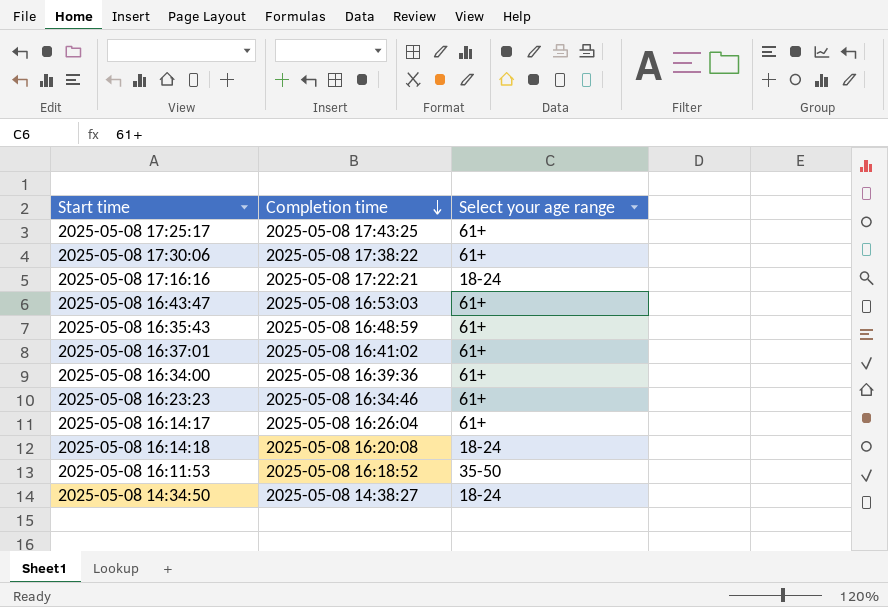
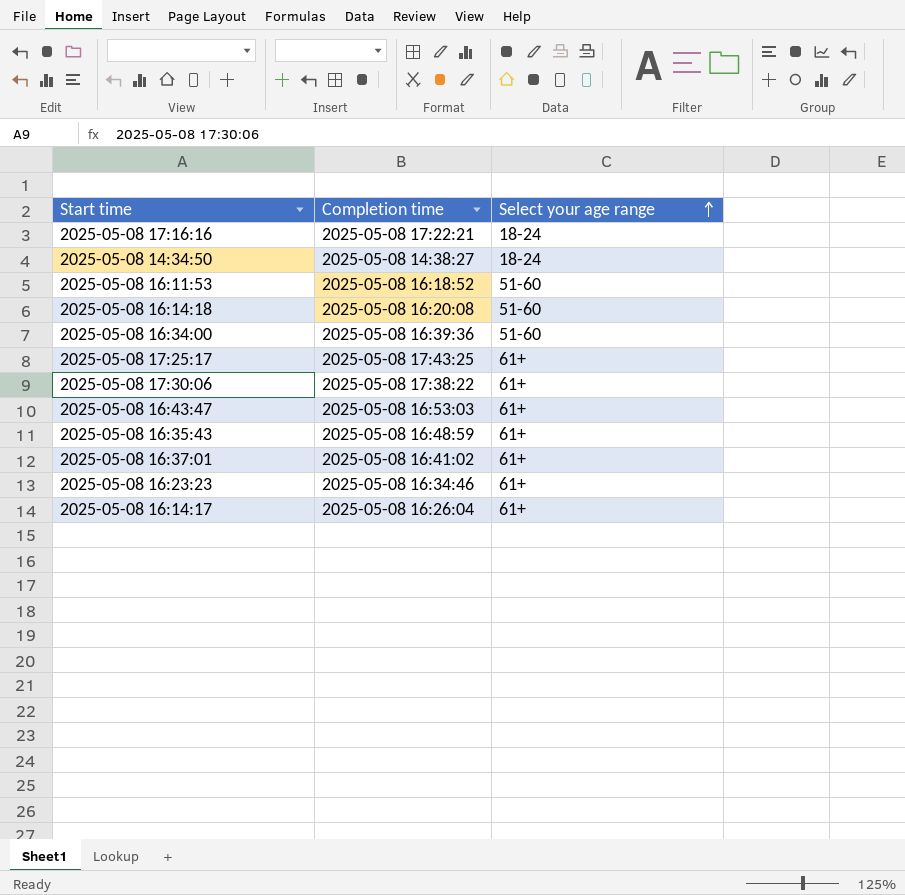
row order: Completion time descending -> Select your age range ascending
2025-05-08 16:11:53 | Select your age range: 35-50 -> 51-60
2025-05-08 16:14:18 | Select your age range: 18-24 -> 51-60
2025-05-08 16:34:00 | Select your age range: 61+ -> 51-60

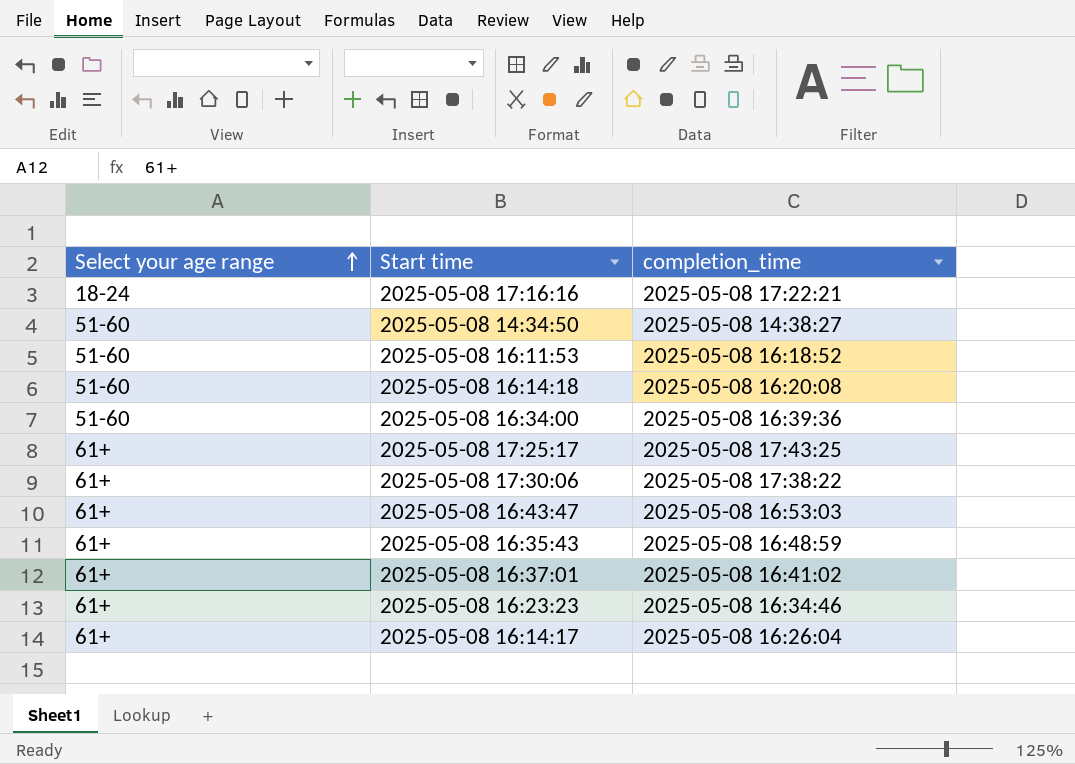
column Select your age range | position: 3 -> 1
column name: Completion time -> completion_time
2025-05-08 14:34:50 | Select your age range: 18-24 -> 51-60

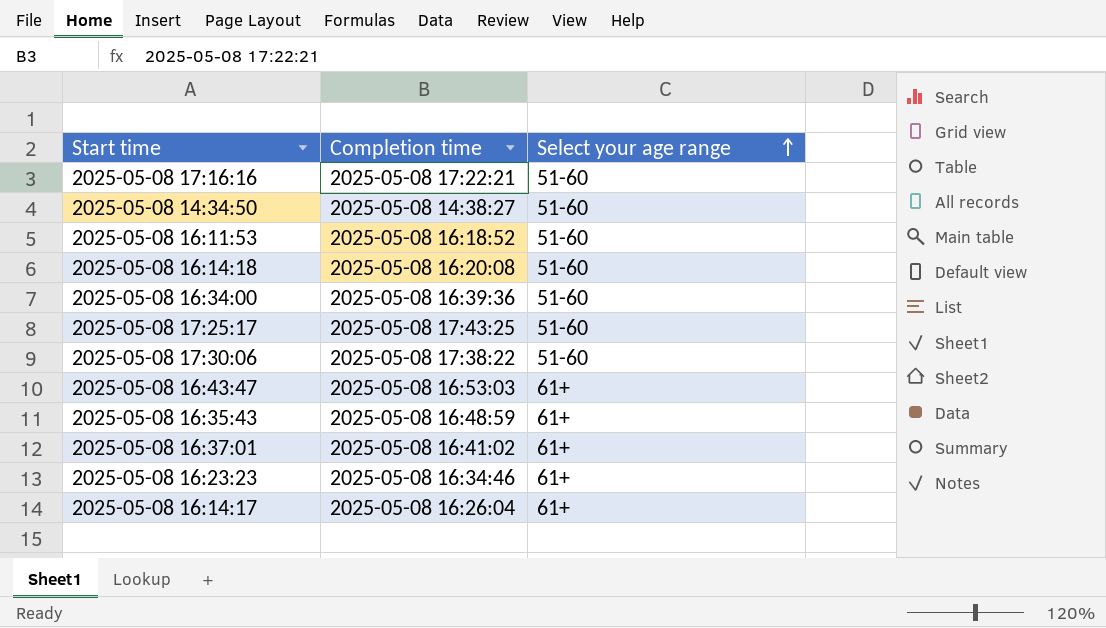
column name: completion_time -> Completion time
column Select your age range | position: 1 -> 3
2025-05-08 17:16:16 | Select your age range: 18-24 -> 51-60
2025-05-08 17:25:17 | Select your age range: 61+ -> 51-60
2025-05-08 17:30:06 | Select your age range: 61+ -> 51-60

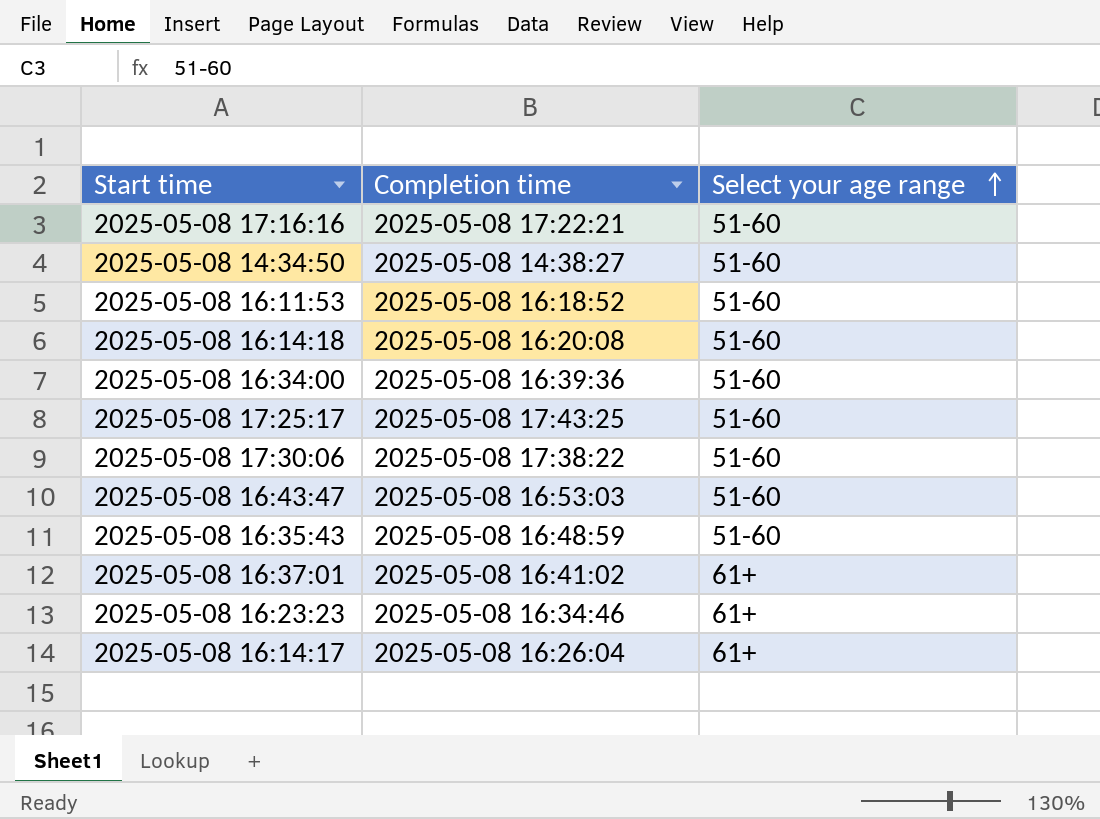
2025-05-08 16:43:47 | Select your age range: 61+ -> 51-60
2025-05-08 16:35:43 | Select your age range: 61+ -> 51-60

